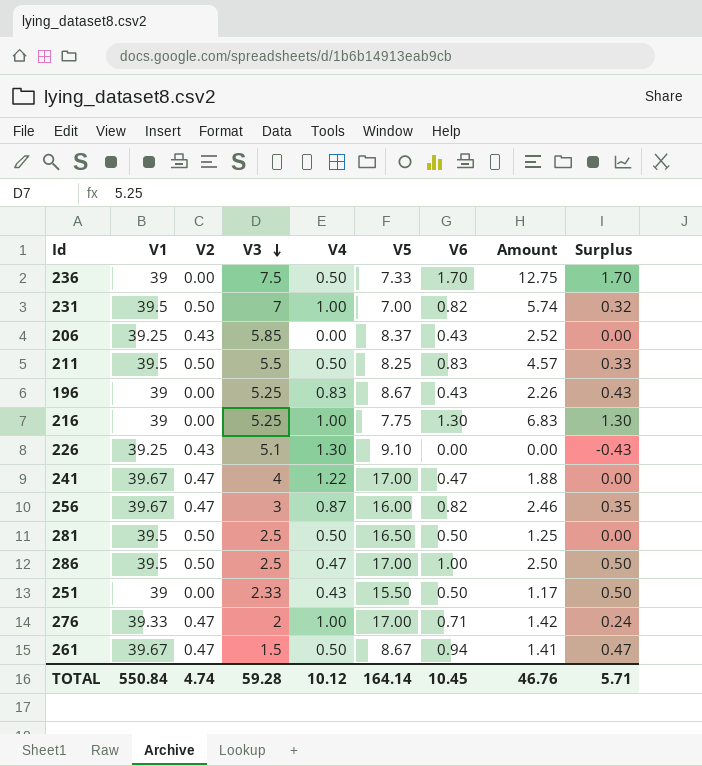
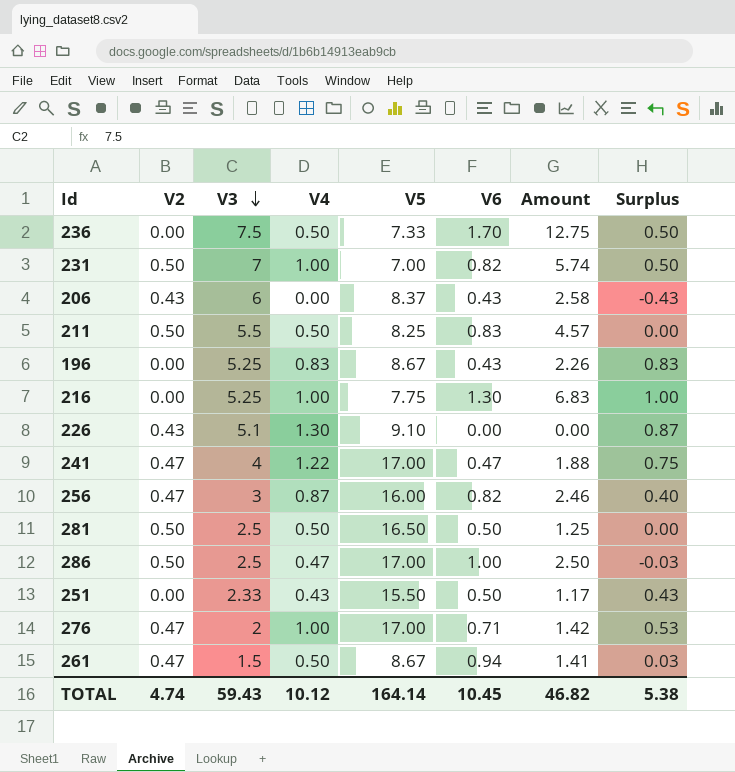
column V1 | position: 2 -> none
column Surplus | formula: [V6] - [V2] -> [V4] - [V2]
206 | V3: 5.85 -> 6
206 | Amount: 2.52 -> 2.58
TOTAL | V3: 59.28 -> 59.43
TOTAL | Amount: 46.76 -> 46.82
TOTAL | Surplus: 5.71 -> 5.38

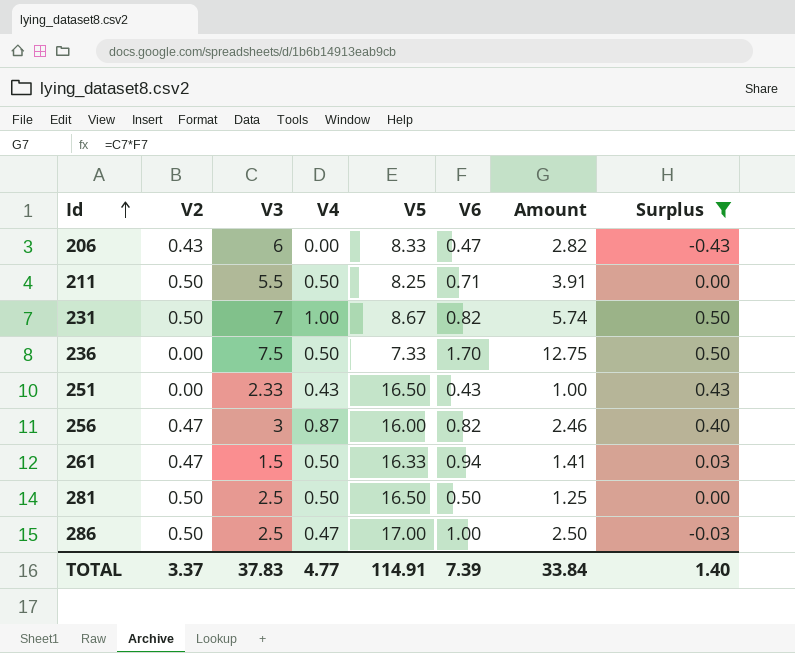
filter: none -> Surplus <= 0.50
row order: V3 descending -> Id ascending
206 | V5: 8.37 -> 8.33
206 | V6: 0.43 -> 0.47
206 | Amount: 2.58 -> 2.82
211 | V6: 0.83 -> 0.71
211 | Amount: 4.57 -> 3.91
231 | V5: 7.00 -> 8.67
251 | V5: 15.50 -> 16.50
251 | V6: 0.50 -> 0.43
251 | Amount: 1.17 -> 1.00
261 | V5: 8.67 -> 16.33
TOTAL | V2: 4.74 -> 3.37
TOTAL | V3: 59.43 -> 37.83
TOTAL | V4: 10.12 -> 4.77
TOTAL | V5: 164.14 -> 114.91
TOTAL | V6: 10.45 -> 7.39
TOTAL | Amount: 46.82 -> 33.84
TOTAL | Surplus: 5.38 -> 1.40

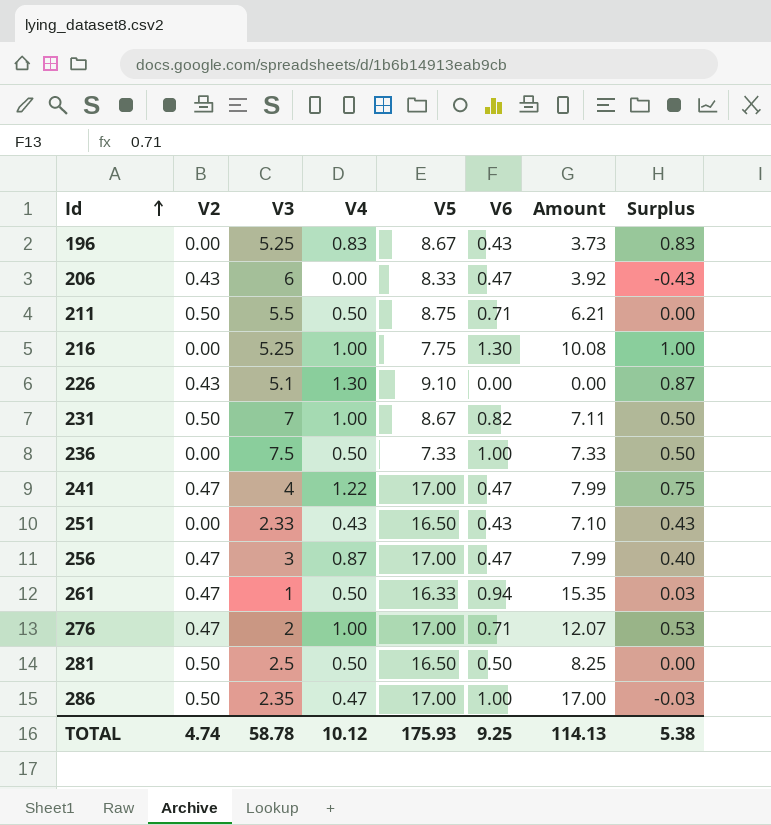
filter: Surplus <= 0.50 -> none
column Amount | formula: [V3] * [V6] -> [V5] * [V6]
211 | V5: 8.25 -> 8.75
236 | V6: 1.70 -> 1.00
256 | V5: 16.00 -> 17.00
256 | V6: 0.82 -> 0.47
261 | V3: 1.5 -> 1
286 | V3: 2.5 -> 2.35
TOTAL | V2: 3.37 -> 4.74
TOTAL | V3: 37.83 -> 58.78
TOTAL | V4: 4.77 -> 10.12
TOTAL | V5: 114.91 -> 175.93
TOTAL | V6: 7.39 -> 9.25
TOTAL | Amount: 33.84 -> 114.13
TOTAL | Surplus: 1.40 -> 5.38

